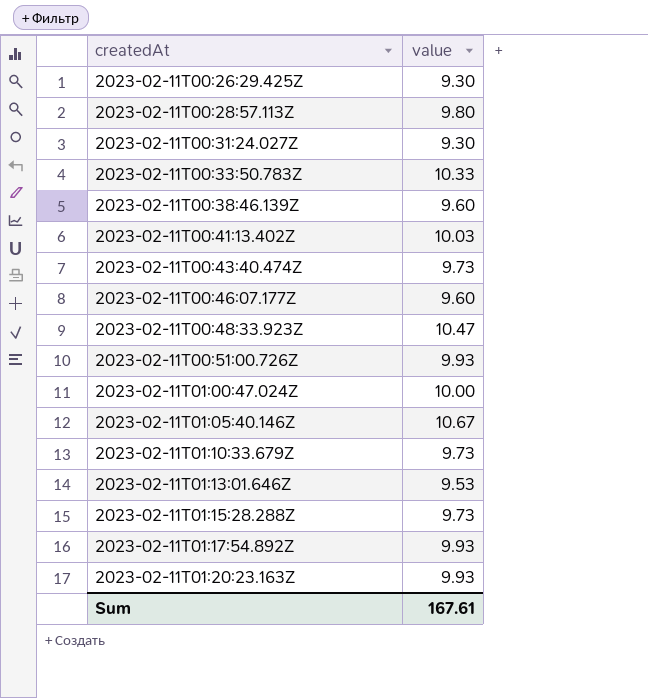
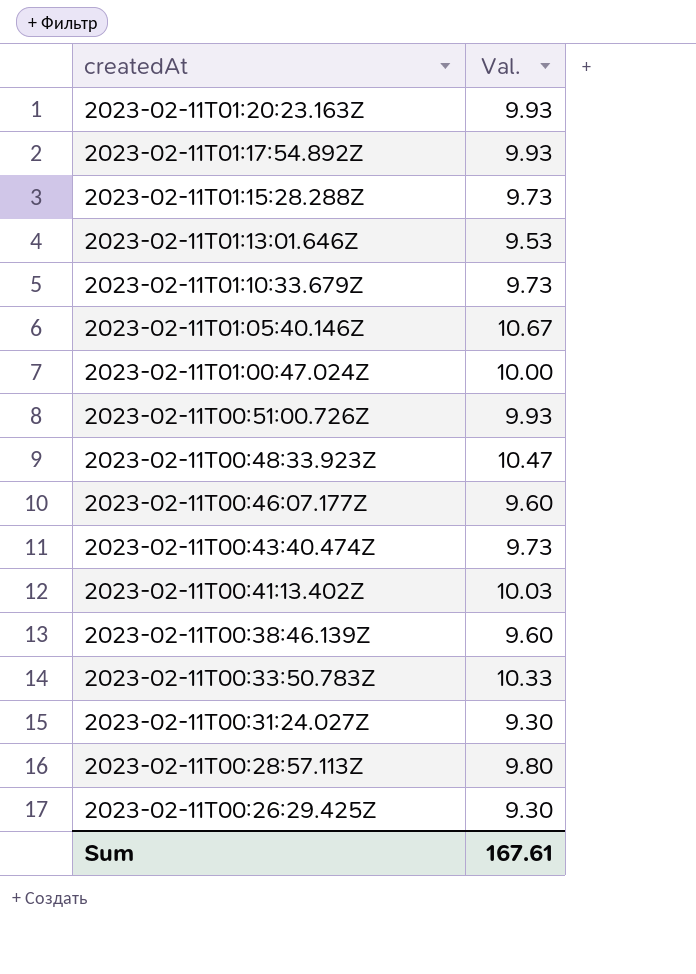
row order: createdAt ascending -> createdAt descending
column name: value -> Val.

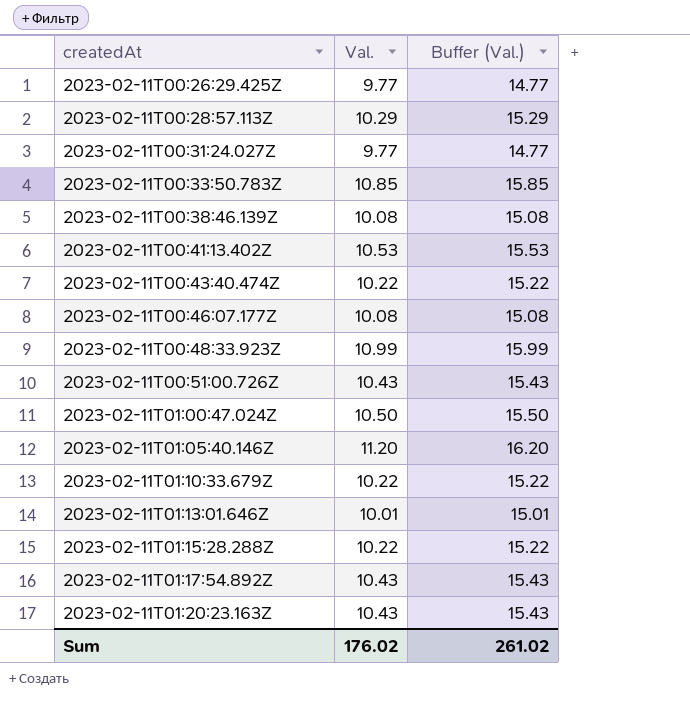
row order: createdAt descending -> createdAt ascending
column Buffer (Val.) | formula: none -> [Val.] + 5
2023-02-11T00:26:29.425Z | Val.: 9.30 -> 9.77
2023-02-11T00:28:57.113Z | Val.: 9.80 -> 10.29
2023-02-11T00:31:24.027Z | Val.: 9.30 -> 9.77
2023-02-11T00:33:50.783Z | Val.: 10.33 -> 10.85
2023-02-11T00:38:46.139Z | Val.: 9.60 -> 10.08
2023-02-11T00:41:13.402Z | Val.: 10.03 -> 10.53
2023-02-11T00:43:40.474Z | Val.: 9.73 -> 10.22
2023-02-11T00:46:07.177Z | Val.: 9.60 -> 10.08
2023-02-11T00:48:33.923Z | Val.: 10.47 -> 10.99
2023-02-11T00:51:00.726Z | Val.: 9.93 -> 10.43
2023-02-11T01:00:47.024Z | Val.: 10.00 -> 10.50
2023-02-11T01:05:40.146Z | Val.: 10.67 -> 11.20
2023-02-11T01:10:33.679Z | Val.: 9.73 -> 10.22
2023-02-11T01:13:01.646Z | Val.: 9.53 -> 10.01
2023-02-11T01:15:28.288Z | Val.: 9.73 -> 10.22
2023-02-11T01:17:54.892Z | Val.: 9.93 -> 10.43
2023-02-11T01:20:23.163Z | Val.: 9.93 -> 10.43
Sum | Val.: 167.61 -> 176.02

